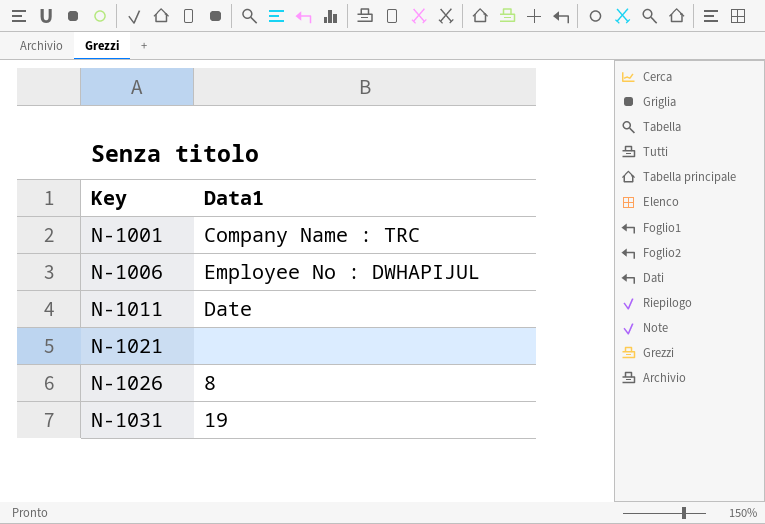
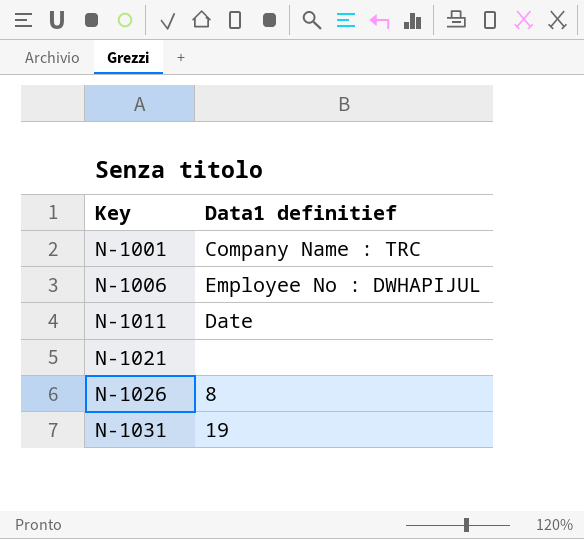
column name: Data1 -> Data1 definitief

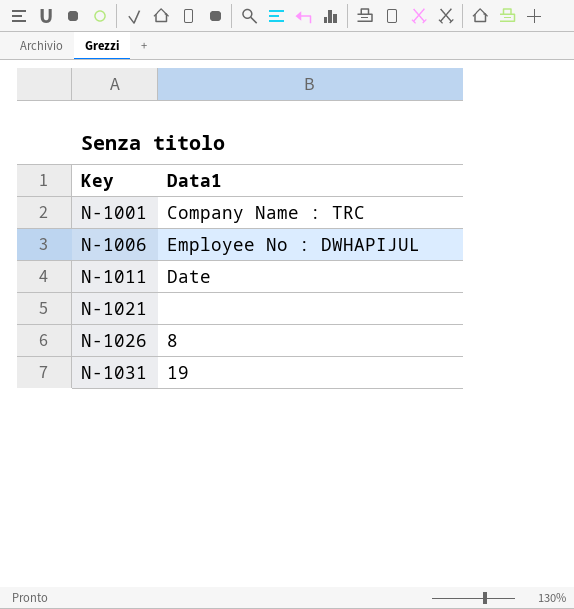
column name: Data1 definitief -> Data1

